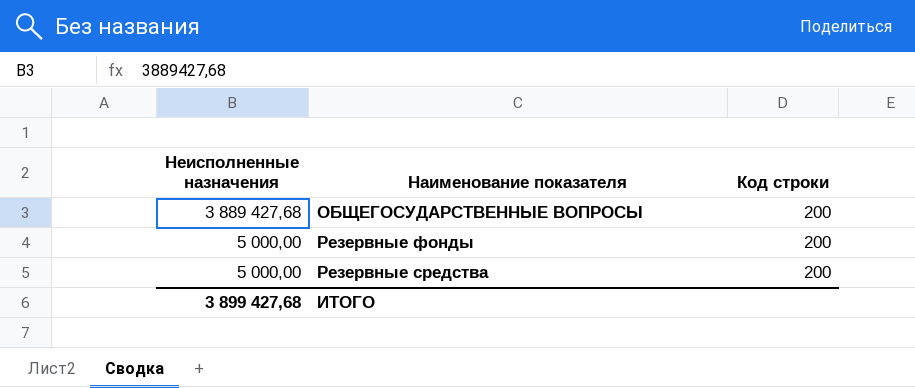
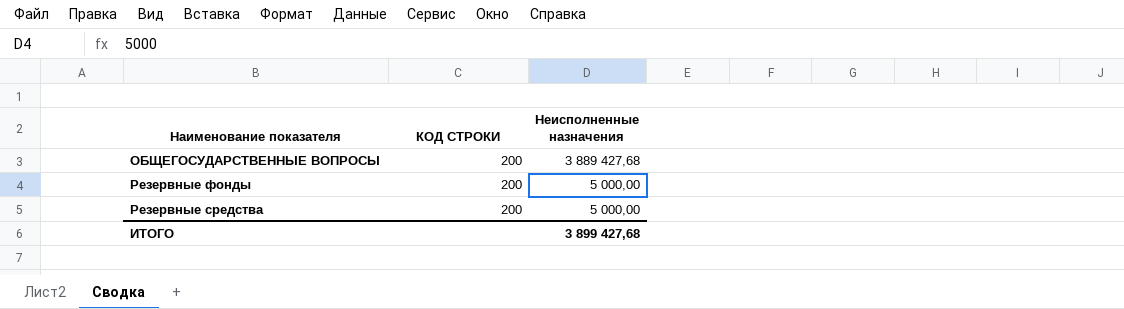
column name: Код строки -> КОД СТРОКИ
column Неисполненные назначения | position: 1 -> 3

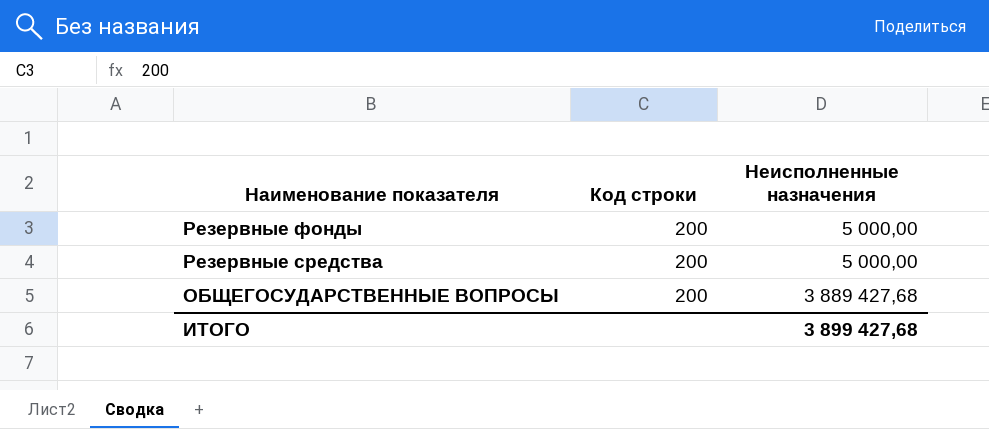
row order: Неисполненные назначения descending -> Наименование показателя descending
column name: КОД СТРОКИ -> Код строки

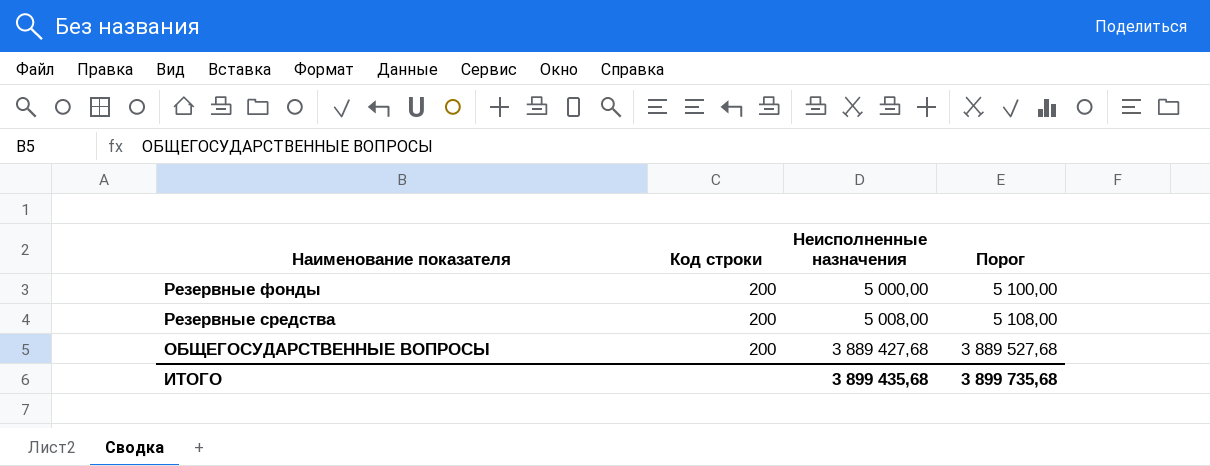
column Порог | formula: none -> [Неисполненные назначения] + 100
Резервные средства | Неисполненные назначения: 5 000,00 -> 5 008,00
ИТОГО | Неисполненные назначения: 3 899 427,68 -> 3 899 435,68

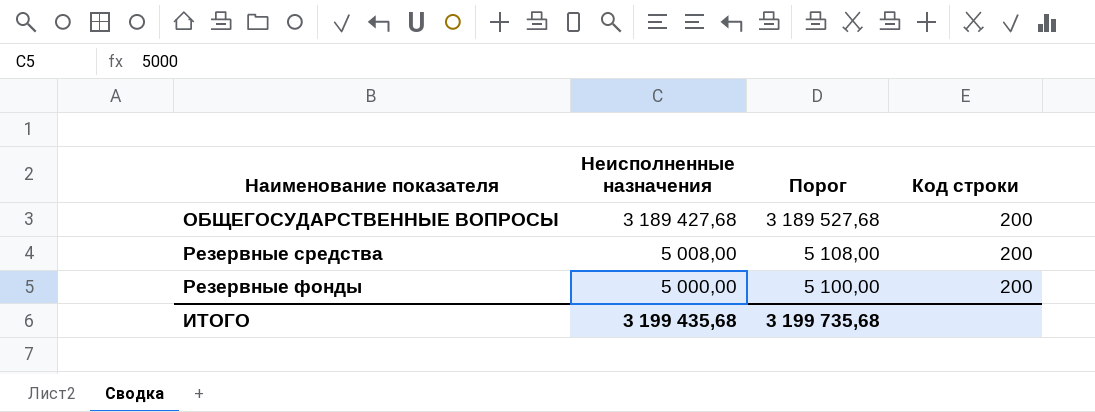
row order: Наименование показателя descending -> Наименование показателя ascending
column Код строки | position: 2 -> 4
ОБЩЕГОСУДАРСТВЕННЫЕ ВОПРОСЫ | Неисполненные назначения: 3 889 427,68 -> 3 189 427,68
ОБЩЕГОСУДАРСТВЕННЫЕ ВОПРОСЫ | Порог: 3 889 527,68 -> 3 189 527,68
ИТОГО | Неисполненные назначения: 3 899 435,68 -> 3 199 435,68
ИТОГО | Порог: 3 899 735,68 -> 3 199 735,68

